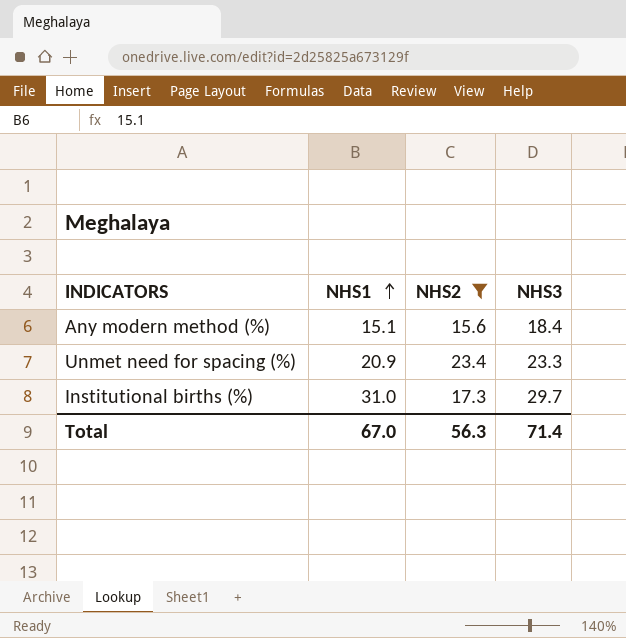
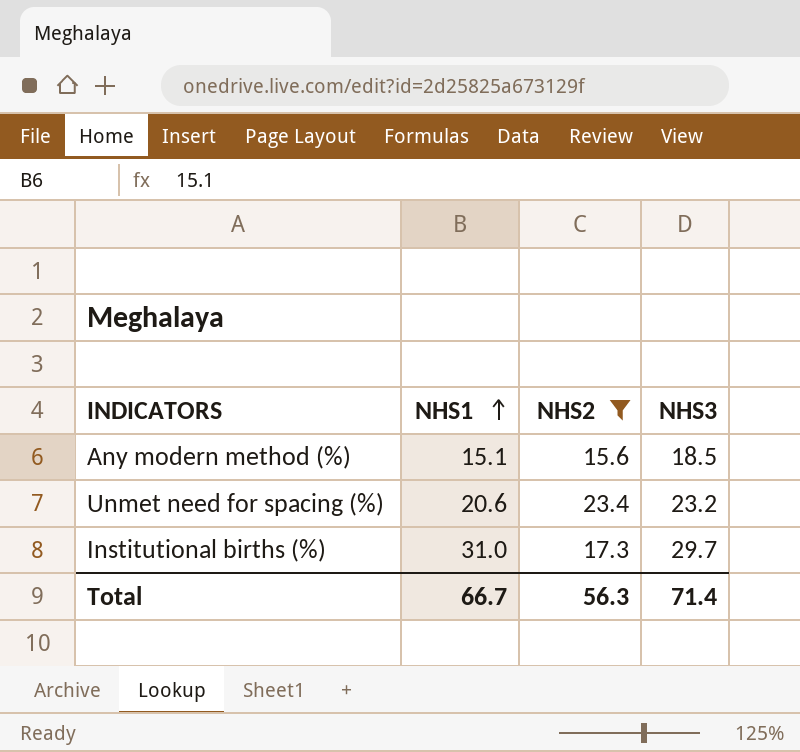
Any modern method (%) | NHS3: 18.4 -> 18.5
Unmet need for spacing (%) | NHS1: 20.9 -> 20.6
Unmet need for spacing (%) | NHS3: 23.3 -> 23.2
Total | NHS1: 67.0 -> 66.7

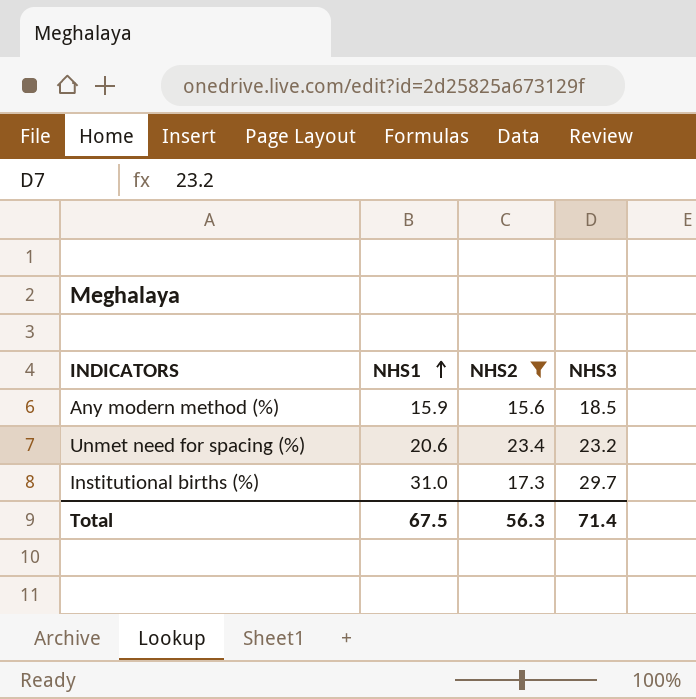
Any modern method (%) | NHS1: 15.1 -> 15.9
Total | NHS1: 66.7 -> 67.5

